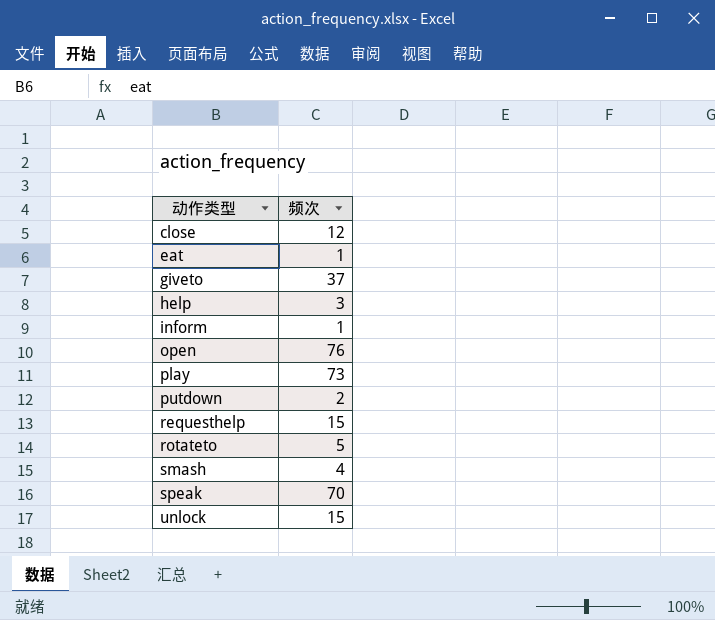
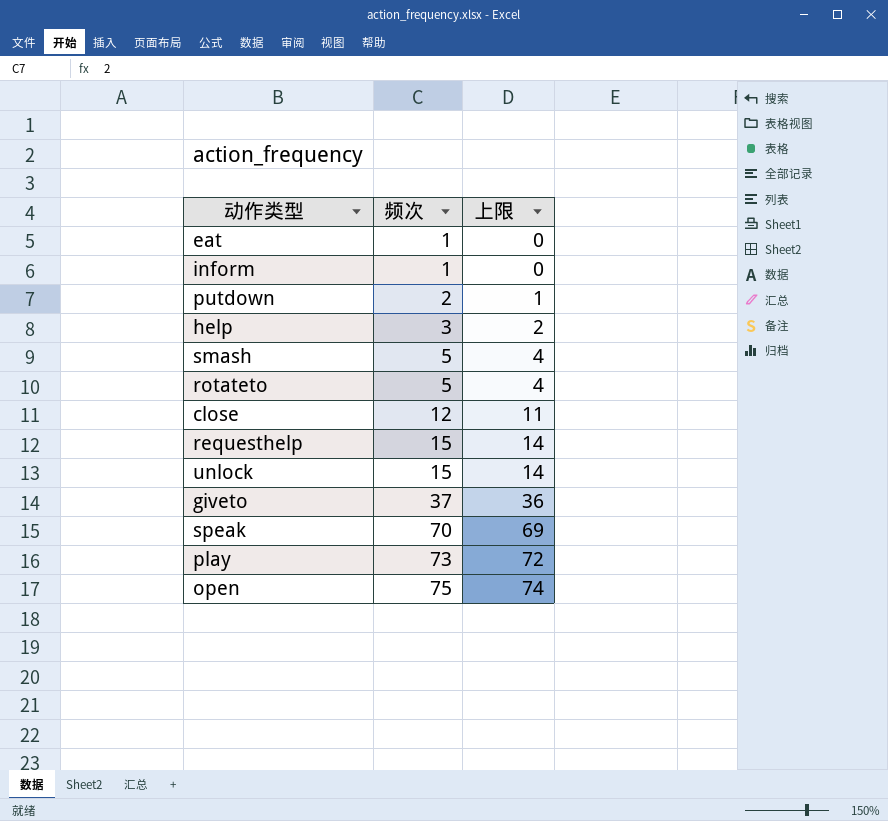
row order: 动作类型 ascending -> 频次 ascending
column 上限 | formula: none -> [频次] - 1
smash | 频次: 4 -> 5
open | 频次: 76 -> 75

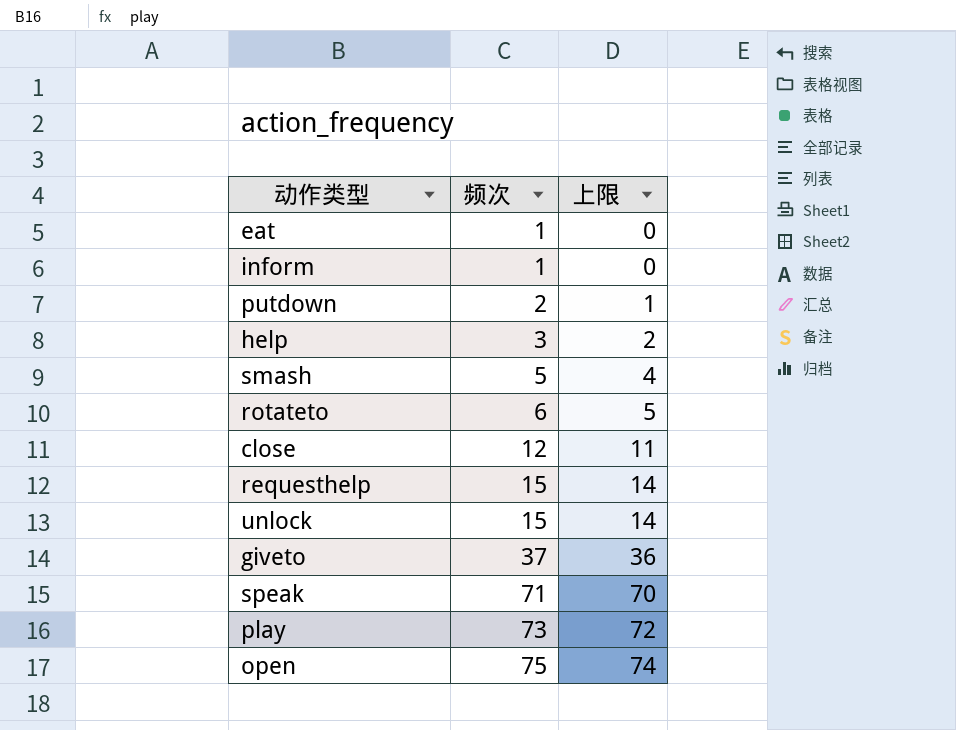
rotateto | 频次: 5 -> 6
rotateto | 上限: 4 -> 5
speak | 频次: 70 -> 71
speak | 上限: 69 -> 70

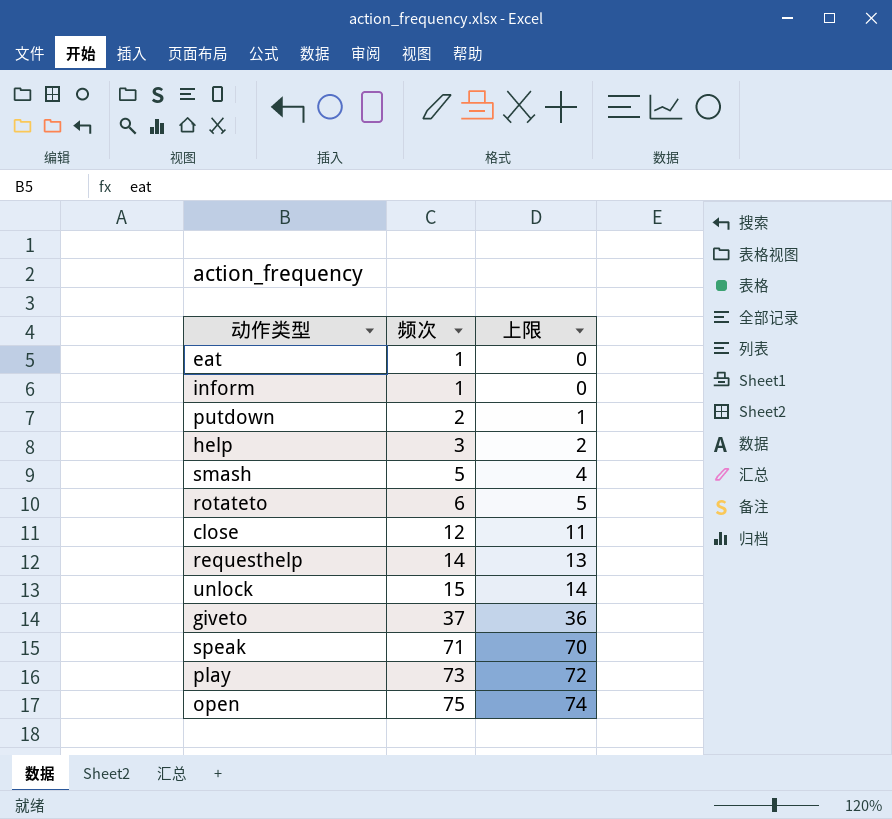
requesthelp | 频次: 15 -> 14
requesthelp | 上限: 14 -> 13

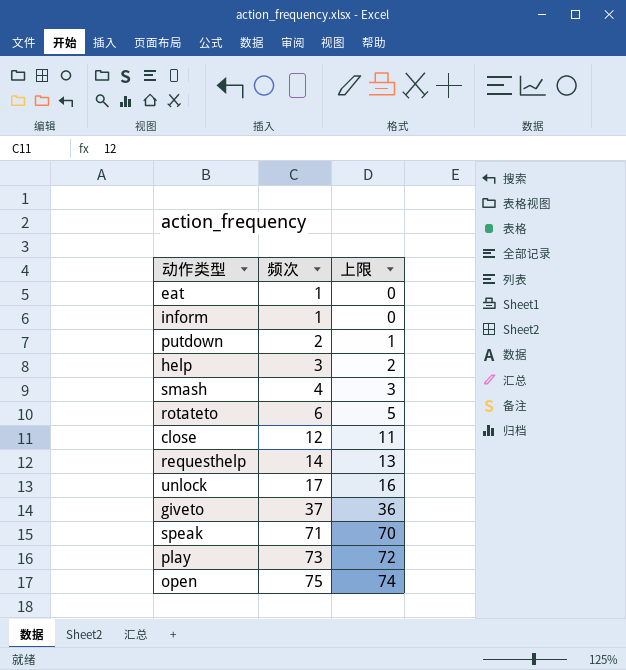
smash | 频次: 5 -> 4
smash | 上限: 4 -> 3
unlock | 频次: 15 -> 17
unlock | 上限: 14 -> 16

